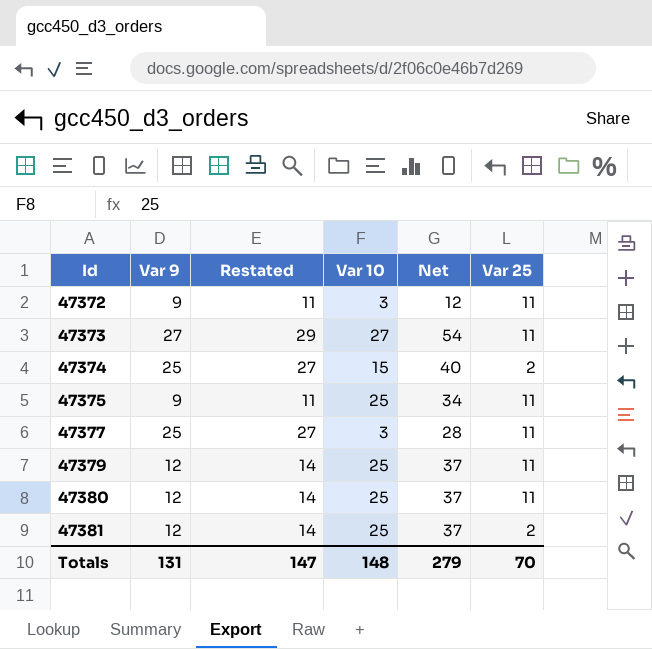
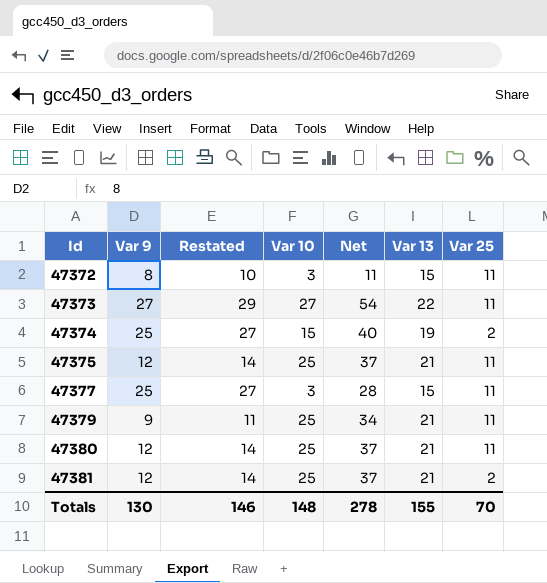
column Var 13 | position: none -> 6
47372 | Var 9: 9 -> 8
47372 | Restated: 11 -> 10
47372 | Net: 12 -> 11
47375 | Var 9: 9 -> 12
47375 | Restated: 11 -> 14
47375 | Net: 34 -> 37
47379 | Var 9: 12 -> 9
47379 | Restated: 14 -> 11
47379 | Net: 37 -> 34
Totals | Var 9: 131 -> 130
Totals | Restated: 147 -> 146
Totals | Net: 279 -> 278

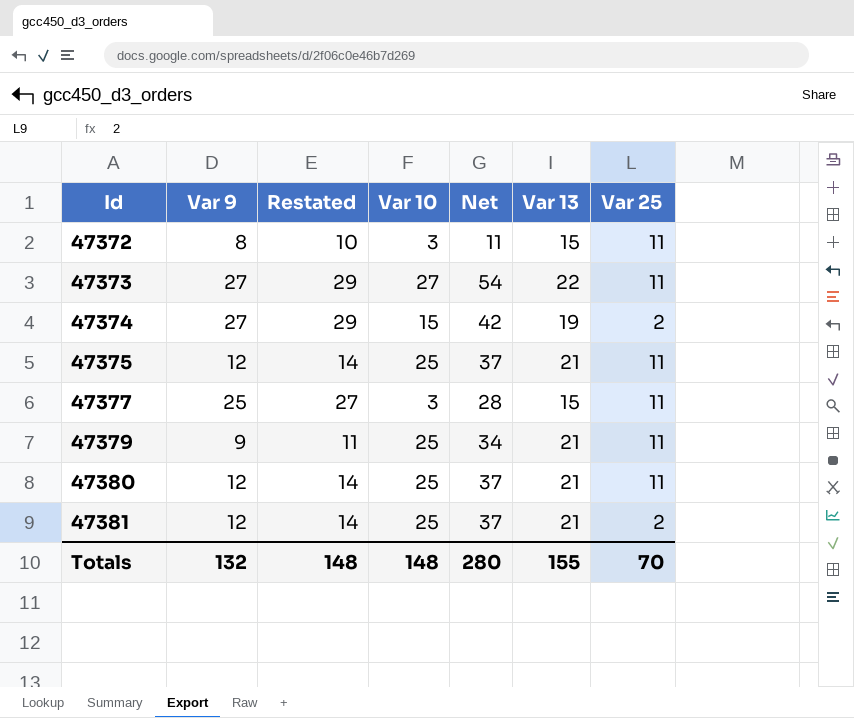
47374 | Var 9: 25 -> 27
47374 | Restated: 27 -> 29
47374 | Net: 40 -> 42
Totals | Var 9: 130 -> 132
Totals | Restated: 146 -> 148
Totals | Net: 278 -> 280

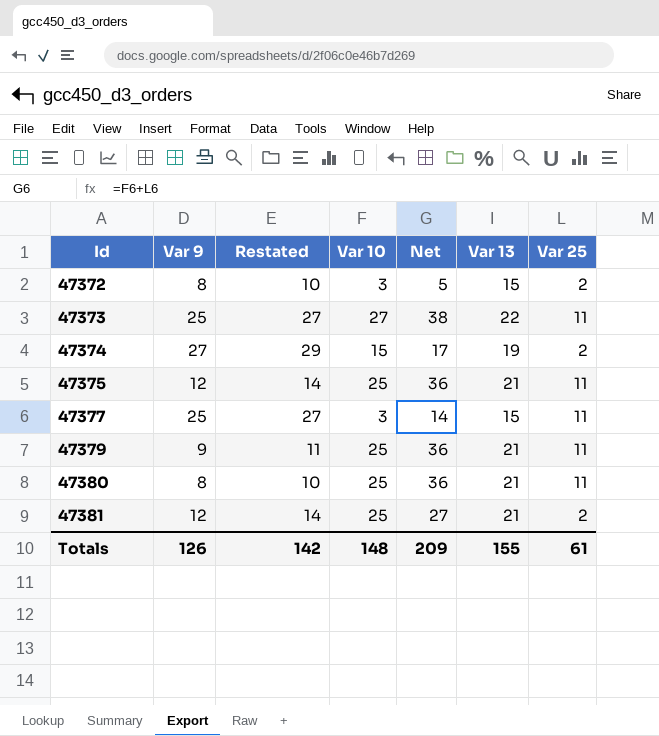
column Net | formula: [Var 9] + [Var 10] -> [Var 10] + [Var 25]
47372 | Var 25: 11 -> 2
47373 | Var 9: 27 -> 25
47373 | Restated: 29 -> 27
47380 | Var 9: 12 -> 8
47380 | Restated: 14 -> 10
Totals | Var 9: 132 -> 126
Totals | Restated: 148 -> 142
Totals | Net: 280 -> 209
Totals | Var 25: 70 -> 61

